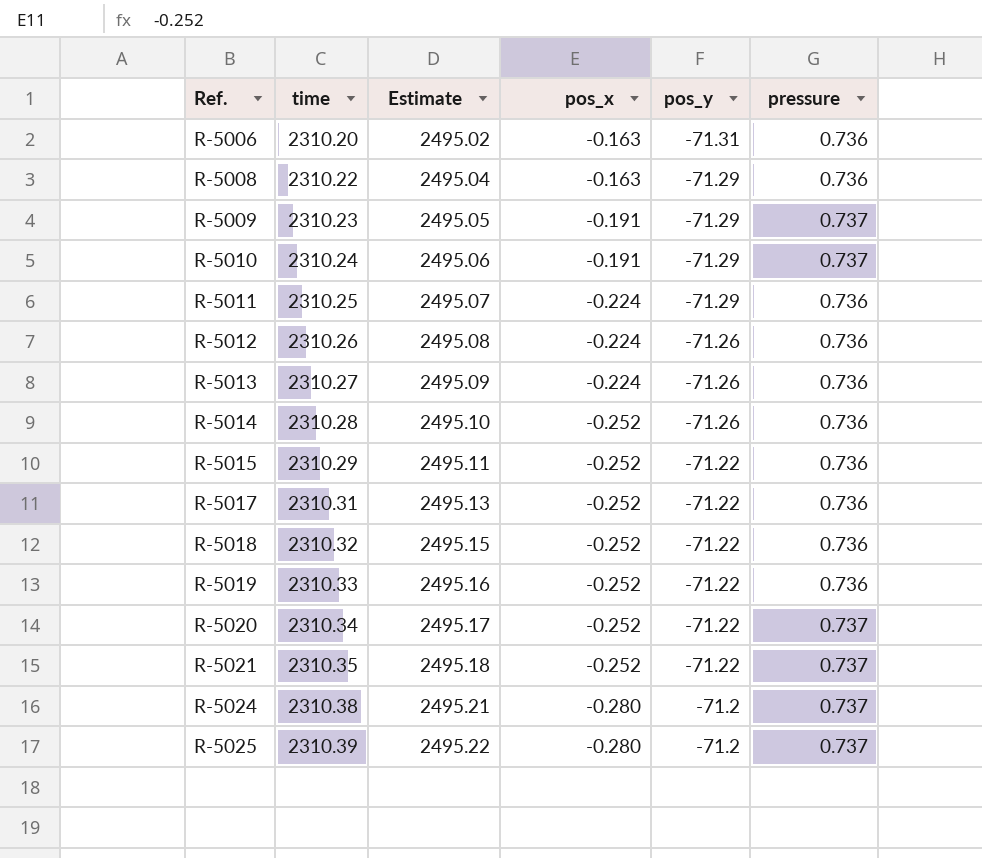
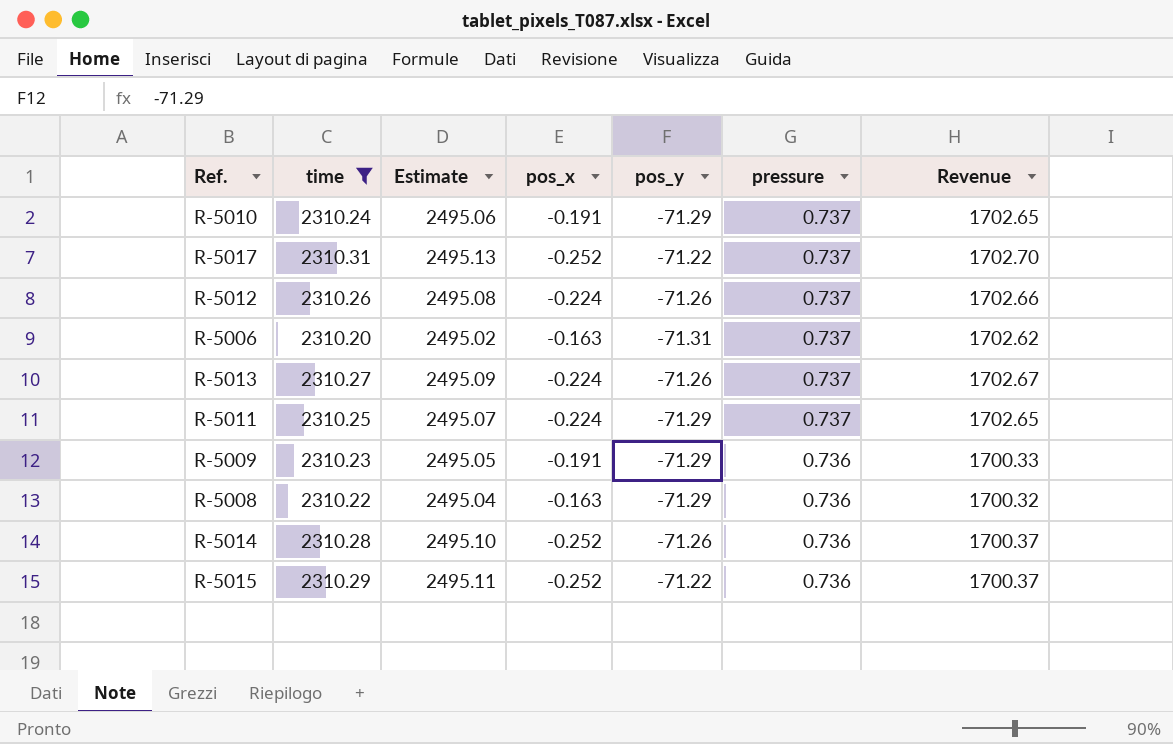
filter: none -> time <= 2310.31
row order: Ref. ascending -> pressure descending
column Revenue | formula: none -> [time] * [pressure]
R-5017 | pressure: 0.736 -> 0.737
R-5012 | pressure: 0.736 -> 0.737
R-5006 | pressure: 0.736 -> 0.737
R-5013 | pressure: 0.736 -> 0.737
R-5011 | pressure: 0.736 -> 0.737
R-5009 | pressure: 0.737 -> 0.736

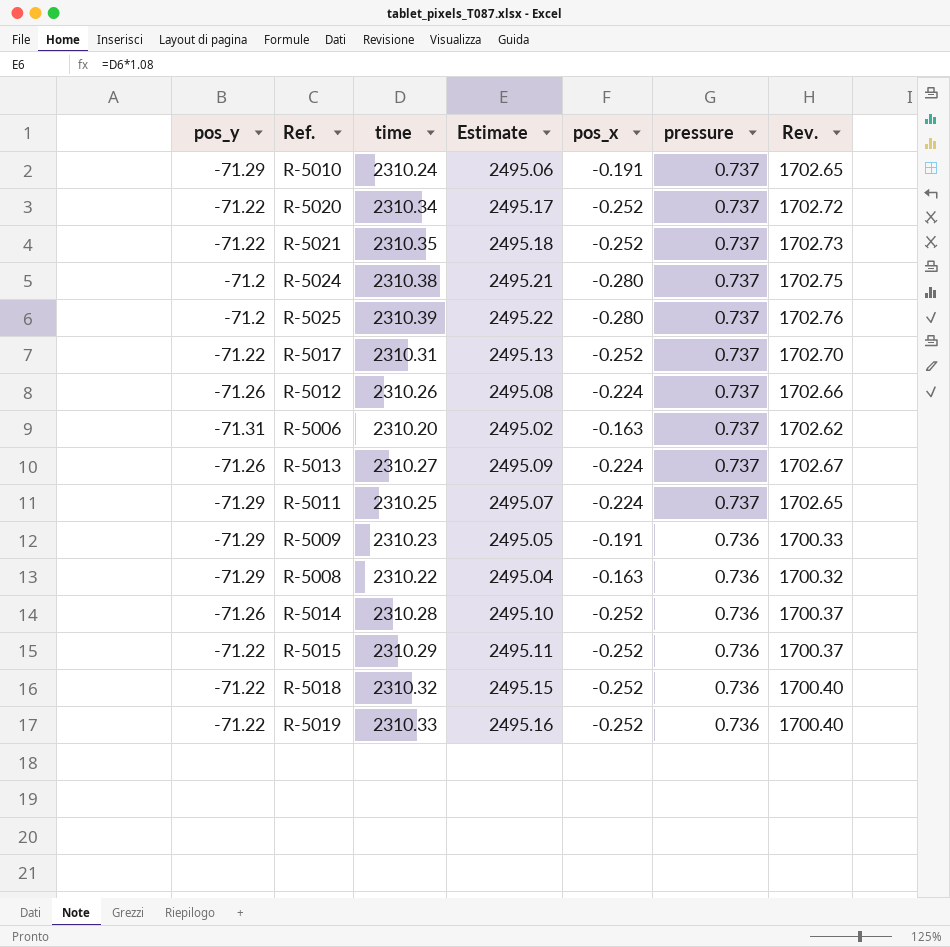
filter: time <= 2310.31 -> none
column pos_y | position: 5 -> 1
column name: Revenue -> Rev.

